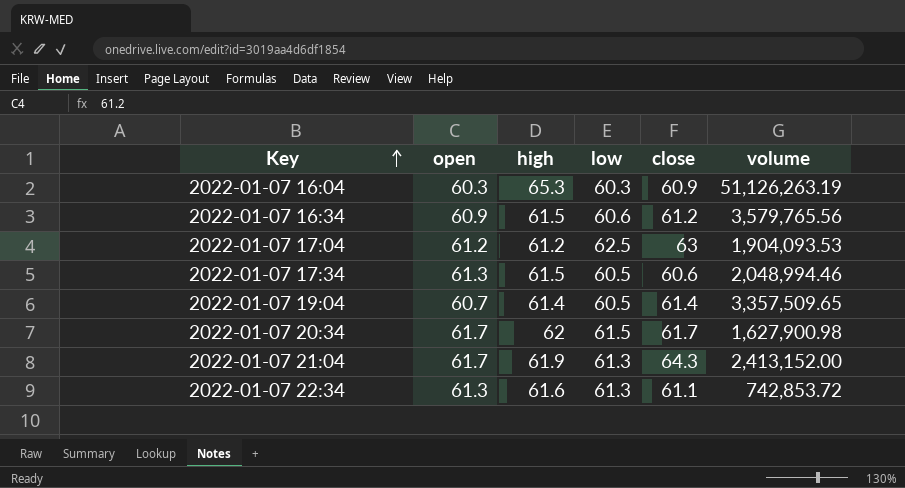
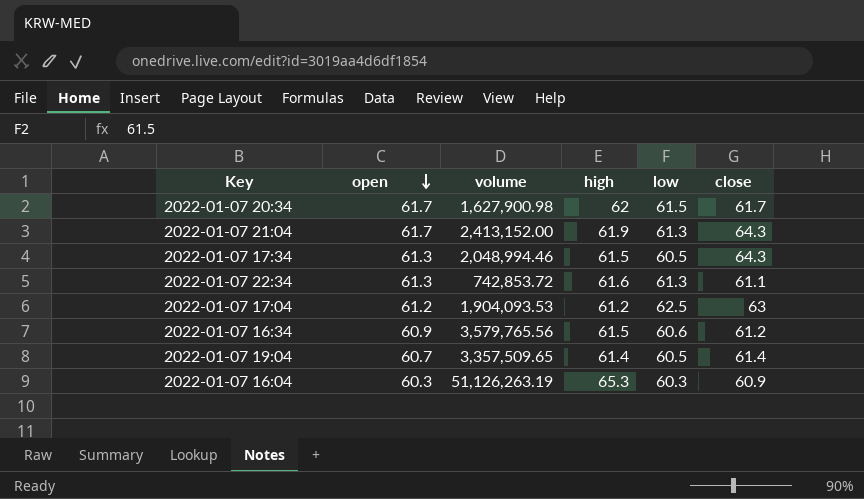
row order: Key ascending -> open descending
column volume | position: 6 -> 3
2022-01-07 17:34 | close: 60.6 -> 64.3

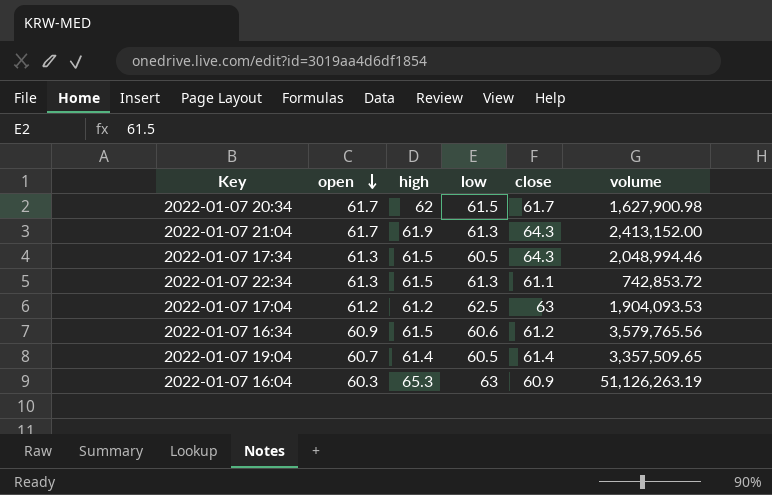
column volume | position: 3 -> 6
2022-01-07 22:34 | high: 61.6 -> 61.5
2022-01-07 16:04 | low: 60.3 -> 63

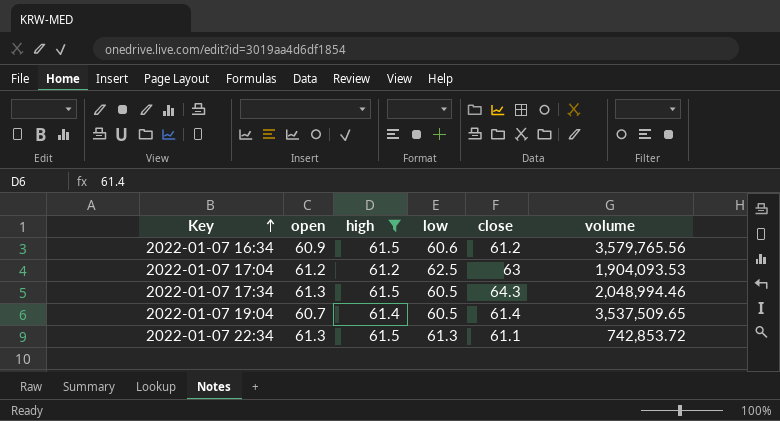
filter: none -> high <= 61.5
row order: open descending -> Key ascending
2022-01-07 19:04 | volume: 3,357,509.65 -> 3,537,509.65

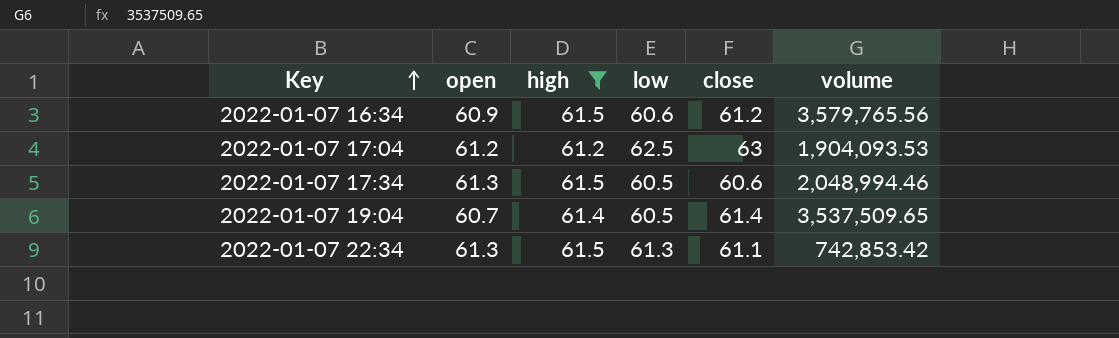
2022-01-07 17:34 | close: 64.3 -> 60.6
2022-01-07 22:34 | volume: 742,853.72 -> 742,853.42

